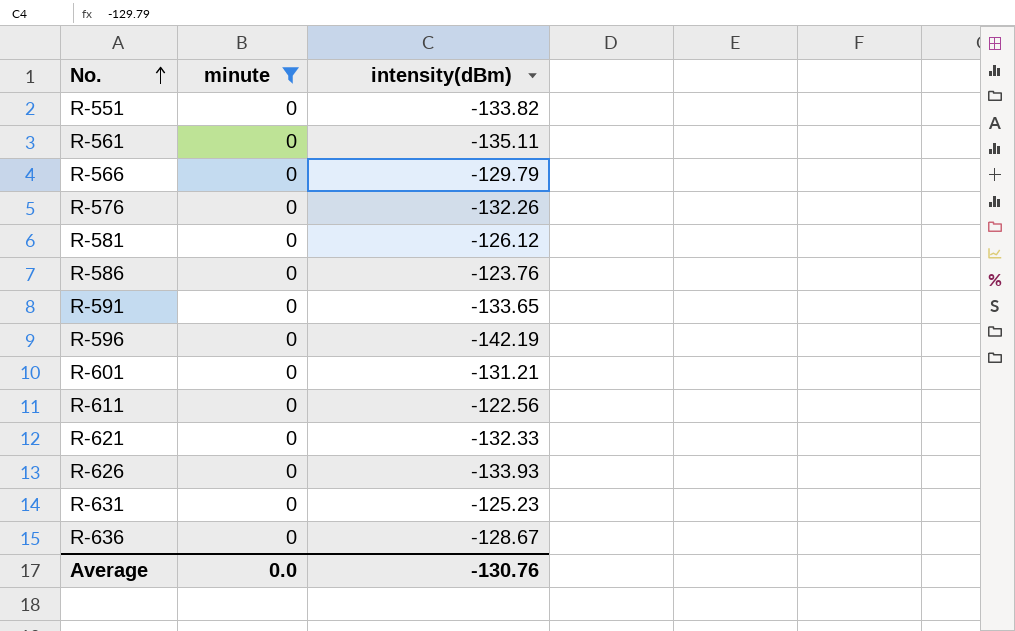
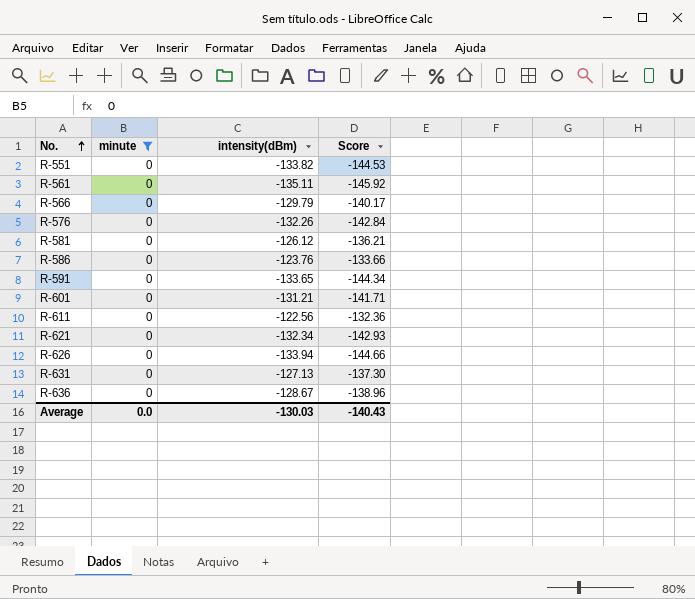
column Score | formula: none -> [intensity(dBm)] * 1.08
row R-596: 0 | -142.19 -> none
R-621 | intensity(dBm): -132.33 -> -132.34
R-626 | intensity(dBm): -133.93 -> -133.94
R-631 | intensity(dBm): -125.23 -> -127.13
Average | intensity(dBm): -130.76 -> -130.03

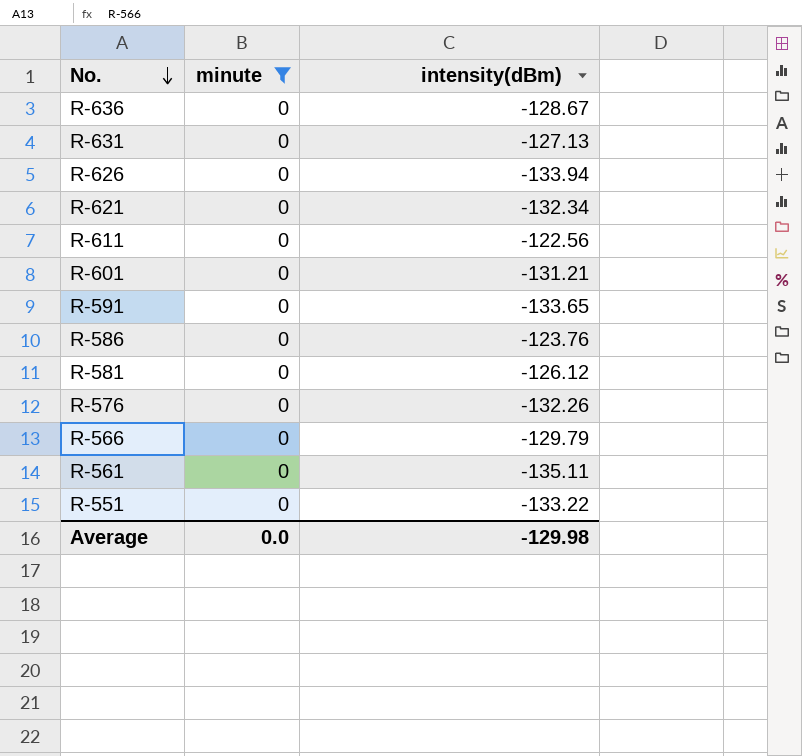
row order: No. ascending -> No. descending
column Score | formula: [intensity(dBm)] * 1.08 -> none
R-551 | intensity(dBm): -133.82 -> -133.22
Average | intensity(dBm): -130.03 -> -129.98

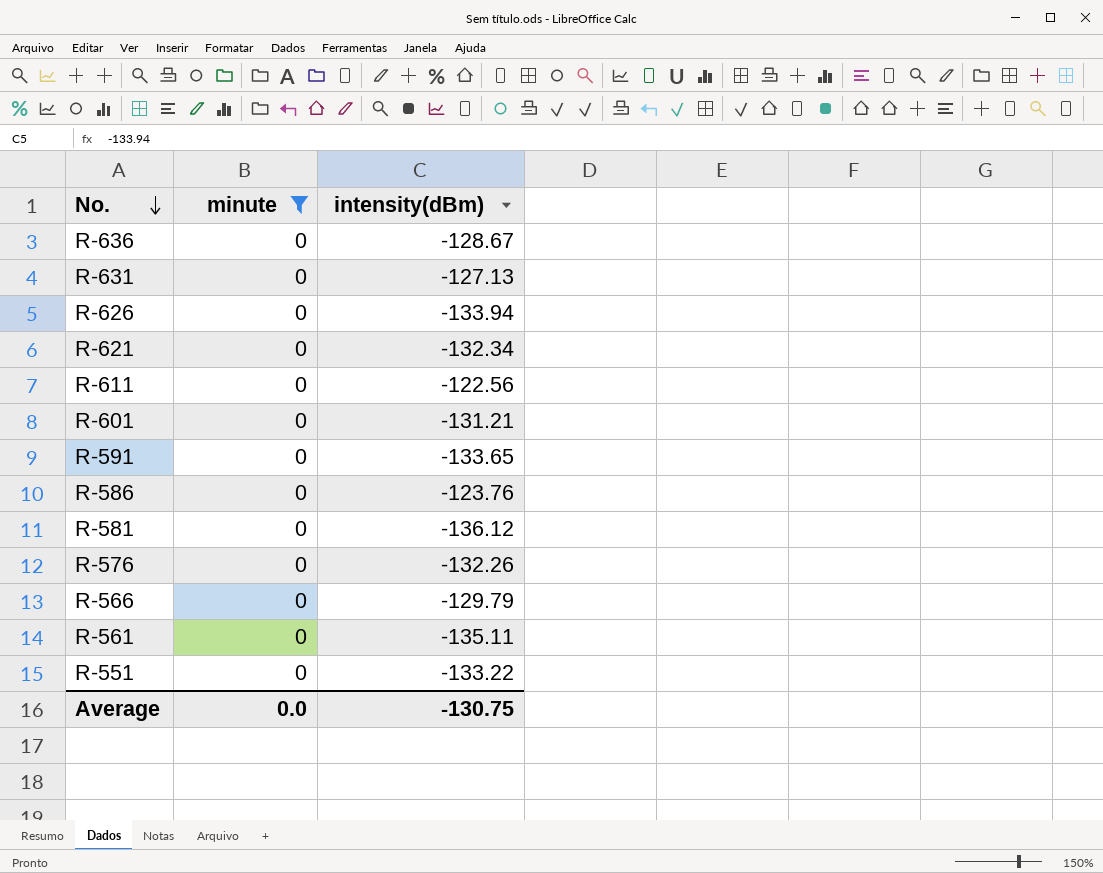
R-581 | intensity(dBm): -126.12 -> -136.12
Average | intensity(dBm): -129.98 -> -130.75

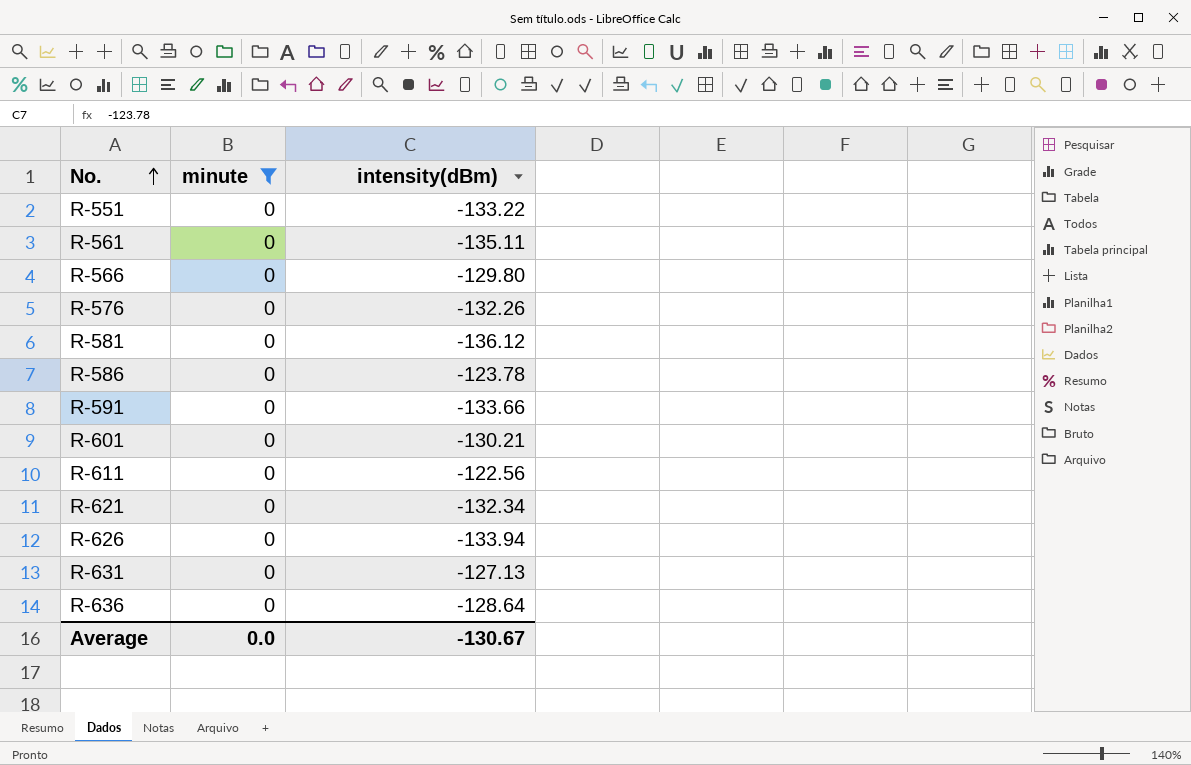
row order: No. descending -> No. ascending
R-566 | intensity(dBm): -129.79 -> -129.80
R-586 | intensity(dBm): -123.76 -> -123.78
R-591 | intensity(dBm): -133.65 -> -133.66
R-601 | intensity(dBm): -131.21 -> -130.21
R-636 | intensity(dBm): -128.67 -> -128.64
Average | intensity(dBm): -130.75 -> -130.67

